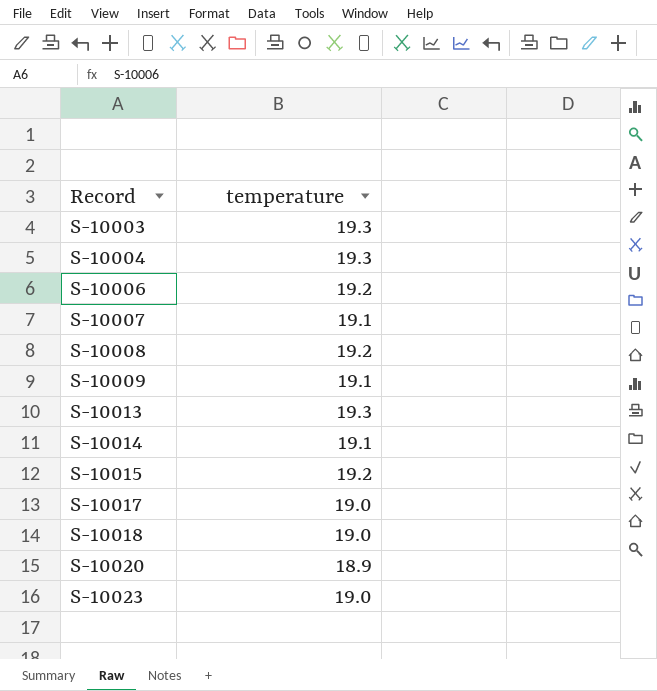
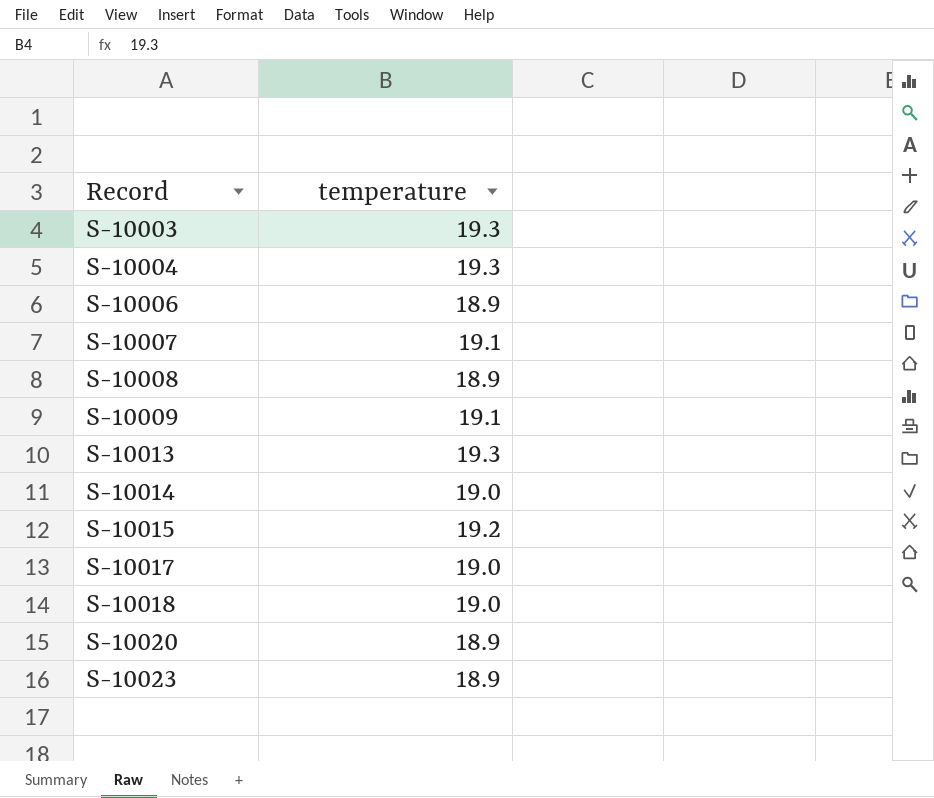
S-10006 | temperature: 19.2 -> 18.9
S-10008 | temperature: 19.2 -> 18.9
S-10014 | temperature: 19.1 -> 19.0
S-10023 | temperature: 19.0 -> 18.9

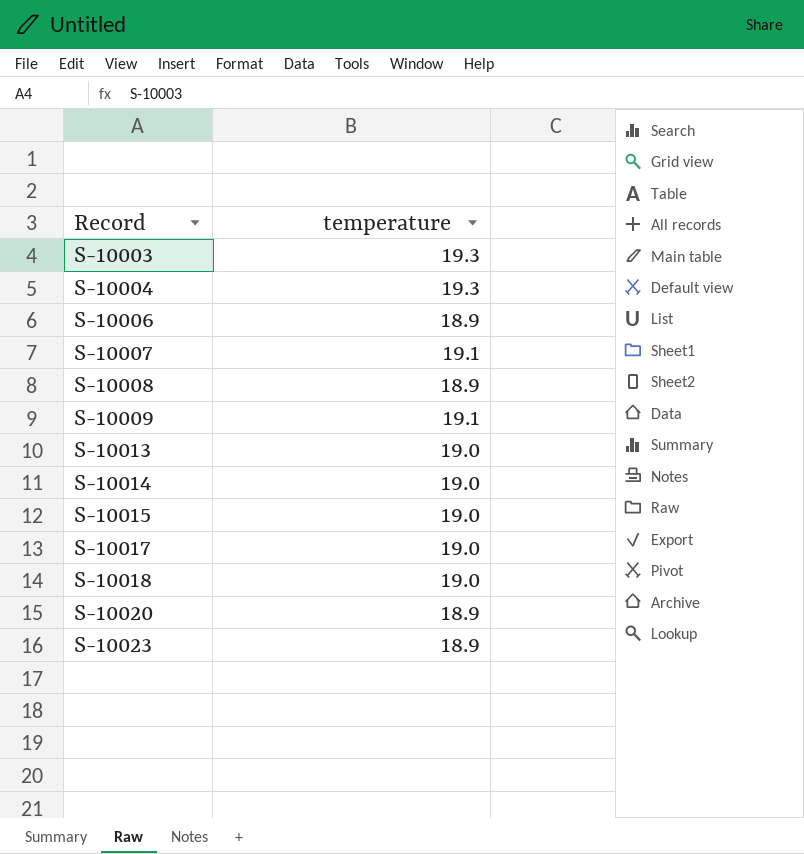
S-10013 | temperature: 19.3 -> 19.0
S-10015 | temperature: 19.2 -> 19.0

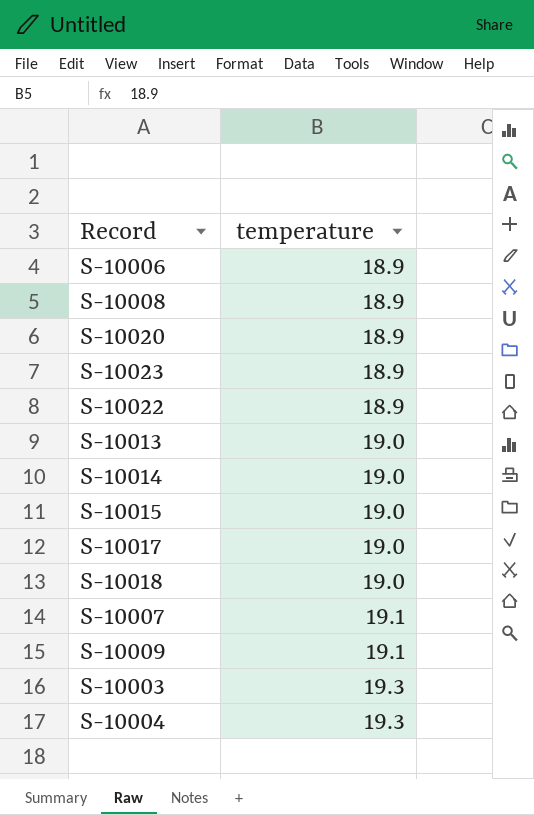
row order: Record ascending -> temperature ascending
row S-10022: none -> 18.9

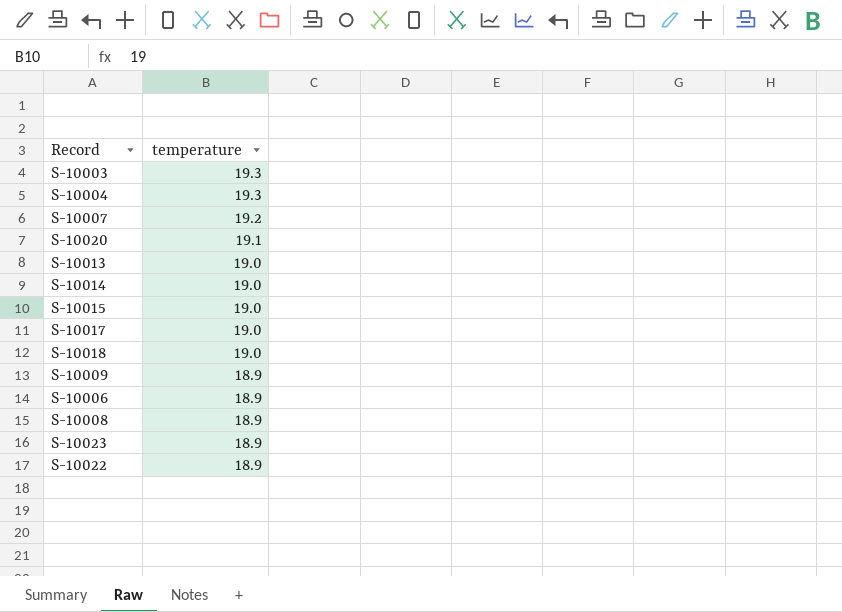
row order: temperature ascending -> temperature descending
S-10007 | temperature: 19.1 -> 19.2
S-10020 | temperature: 18.9 -> 19.1
S-10009 | temperature: 19.1 -> 18.9

